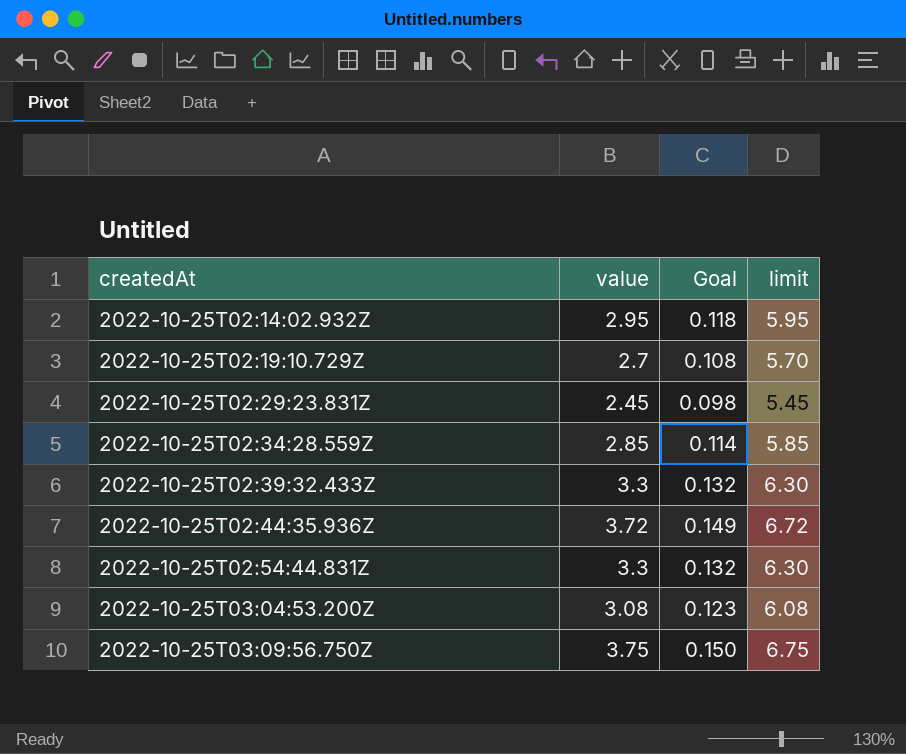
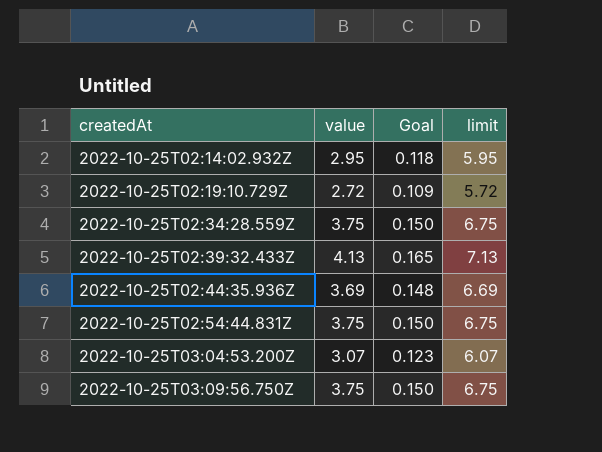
row 2022-10-25T02:29:23.831Z: 2.45 | 0.098 | 5.45 -> none
2022-10-25T02:19:10.729Z | value: 2.7 -> 2.72
2022-10-25T02:19:10.729Z | Goal: 0.108 -> 0.109
2022-10-25T02:19:10.729Z | limit: 5.70 -> 5.72
2022-10-25T02:34:28.559Z | value: 2.85 -> 3.75
2022-10-25T02:34:28.559Z | Goal: 0.114 -> 0.150
2022-10-25T02:34:28.559Z | limit: 5.85 -> 6.75
2022-10-25T02:39:32.433Z | value: 3.3 -> 4.13
2022-10-25T02:39:32.433Z | Goal: 0.132 -> 0.165
2022-10-25T02:39:32.433Z | limit: 6.30 -> 7.13
2022-10-25T02:44:35.936Z | value: 3.72 -> 3.69
2022-10-25T02:44:35.936Z | Goal: 0.149 -> 0.148
2022-10-25T02:44:35.936Z | limit: 6.72 -> 6.69
2022-10-25T02:54:44.831Z | value: 3.3 -> 3.75
2022-10-25T02:54:44.831Z | Goal: 0.132 -> 0.150
2022-10-25T02:54:44.831Z | limit: 6.30 -> 6.75
2022-10-25T03:04:53.200Z | value: 3.08 -> 3.07
2022-10-25T03:04:53.200Z | limit: 6.08 -> 6.07

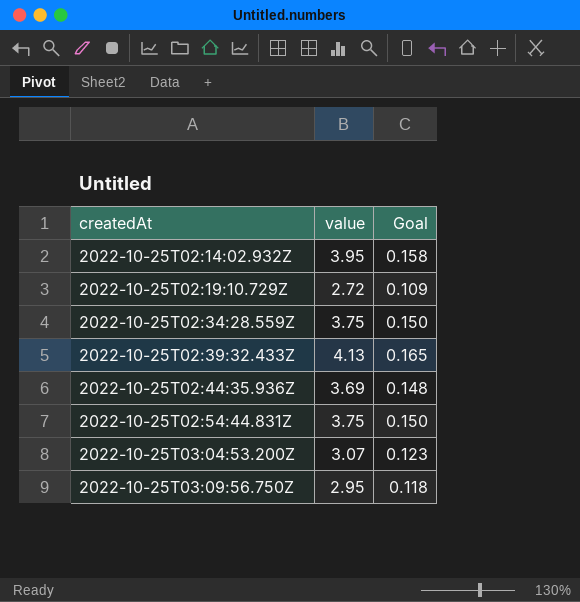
column limit | formula: [value] + 3 -> none
2022-10-25T02:14:02.932Z | value: 2.95 -> 3.95
2022-10-25T02:14:02.932Z | Goal: 0.118 -> 0.158
2022-10-25T03:09:56.750Z | value: 3.75 -> 2.95
2022-10-25T03:09:56.750Z | Goal: 0.150 -> 0.118

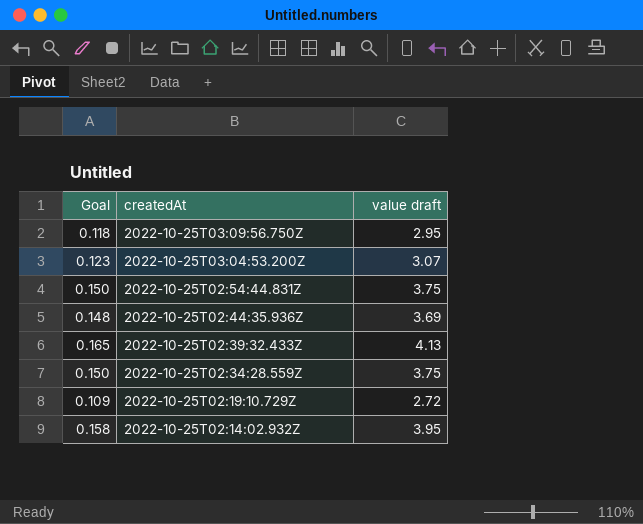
row order: createdAt ascending -> createdAt descending
column Goal | position: 3 -> 1
column name: value -> value draft

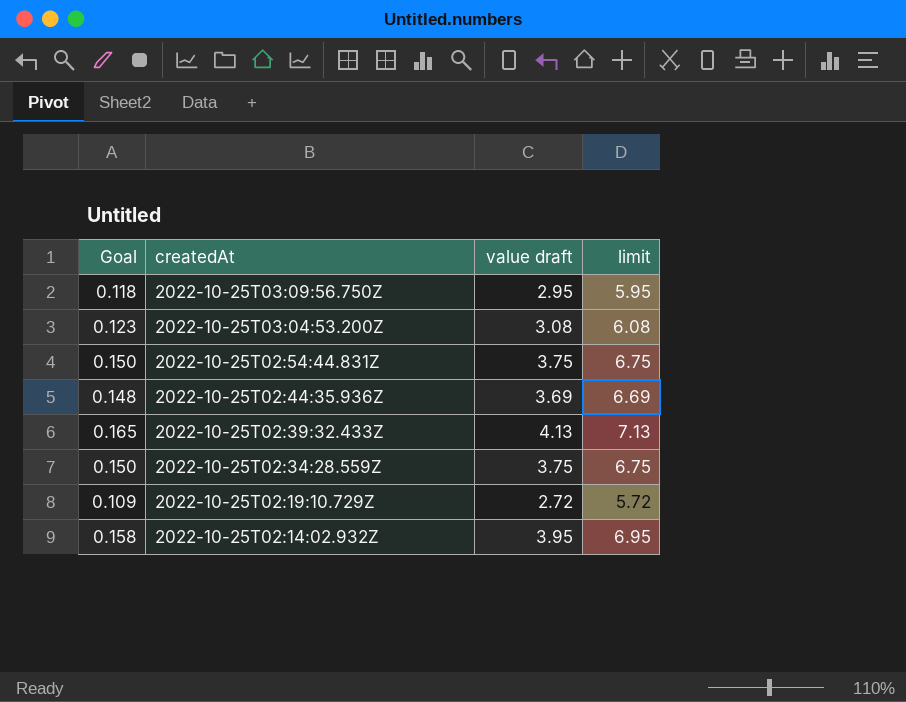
column limit | formula: none -> [value draft] + 3
2022-10-25T03:04:53.200Z | value draft: 3.07 -> 3.08

